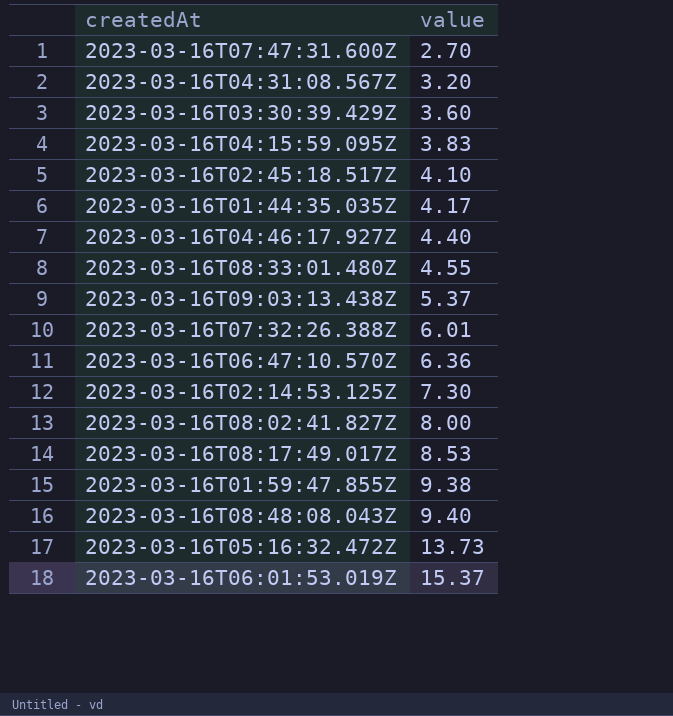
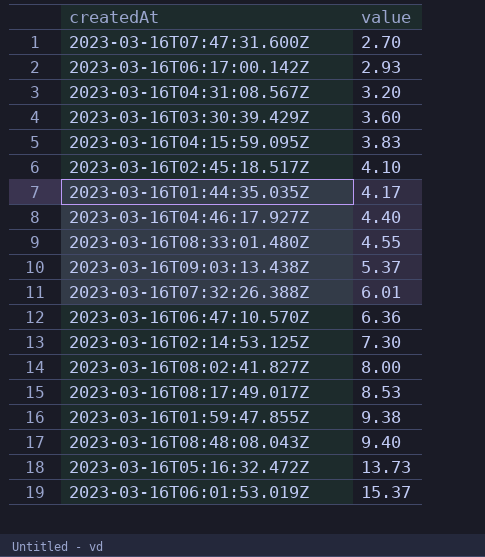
row 2023-03-16T06:17:00.142Z: none -> 2.93

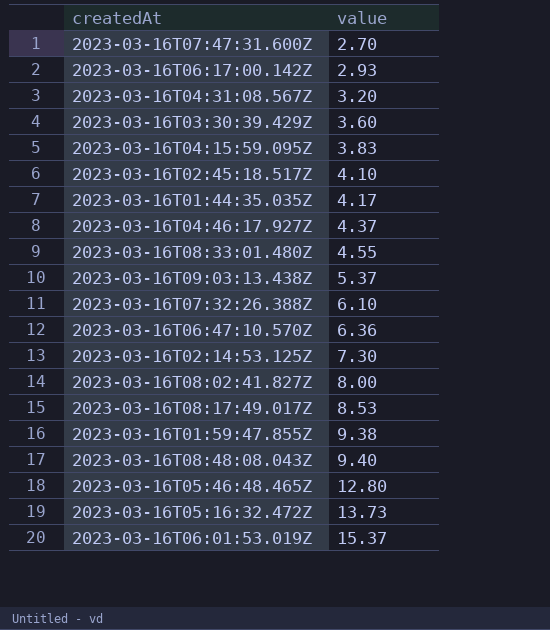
2023-03-16T04:46:17.927Z | value: 4.40 -> 4.37
2023-03-16T07:32:26.388Z | value: 6.01 -> 6.10
row 2023-03-16T05:46:48.465Z: none -> 12.80

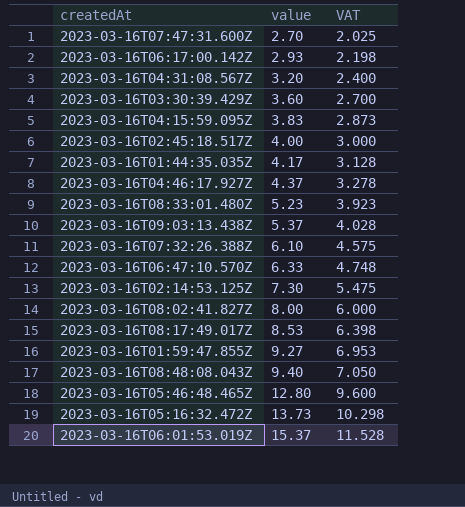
column VAT | formula: none -> [value] * 0.75
2023-03-16T02:45:18.517Z | value: 4.10 -> 4.00
2023-03-16T08:33:01.480Z | value: 4.55 -> 5.23
2023-03-16T06:47:10.570Z | value: 6.36 -> 6.33
2023-03-16T01:59:47.855Z | value: 9.38 -> 9.27

